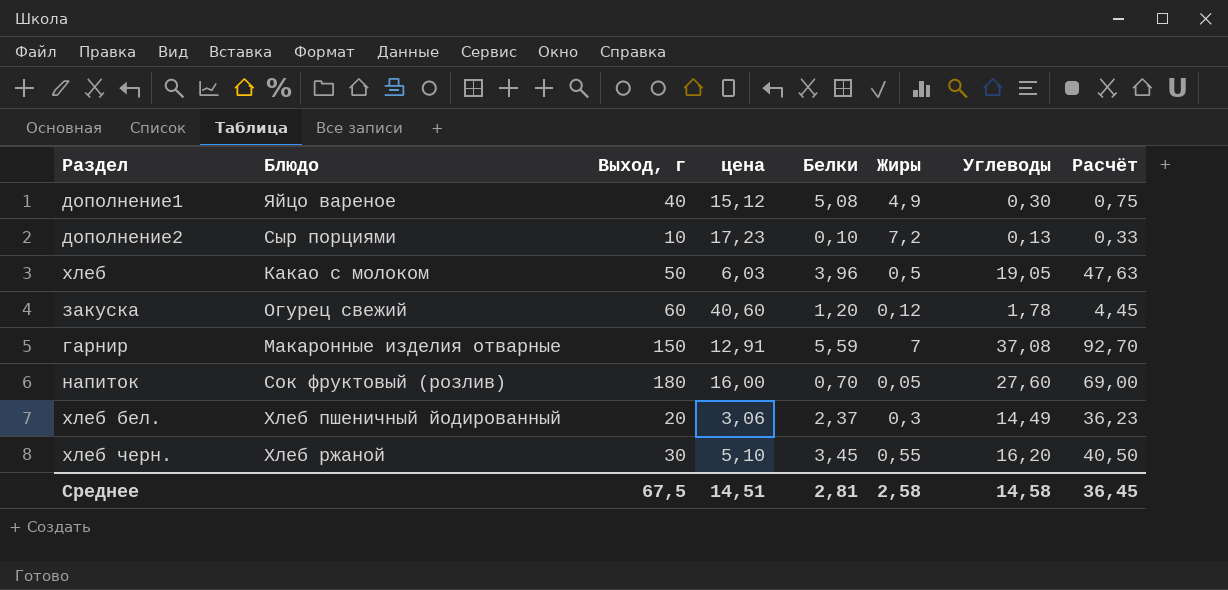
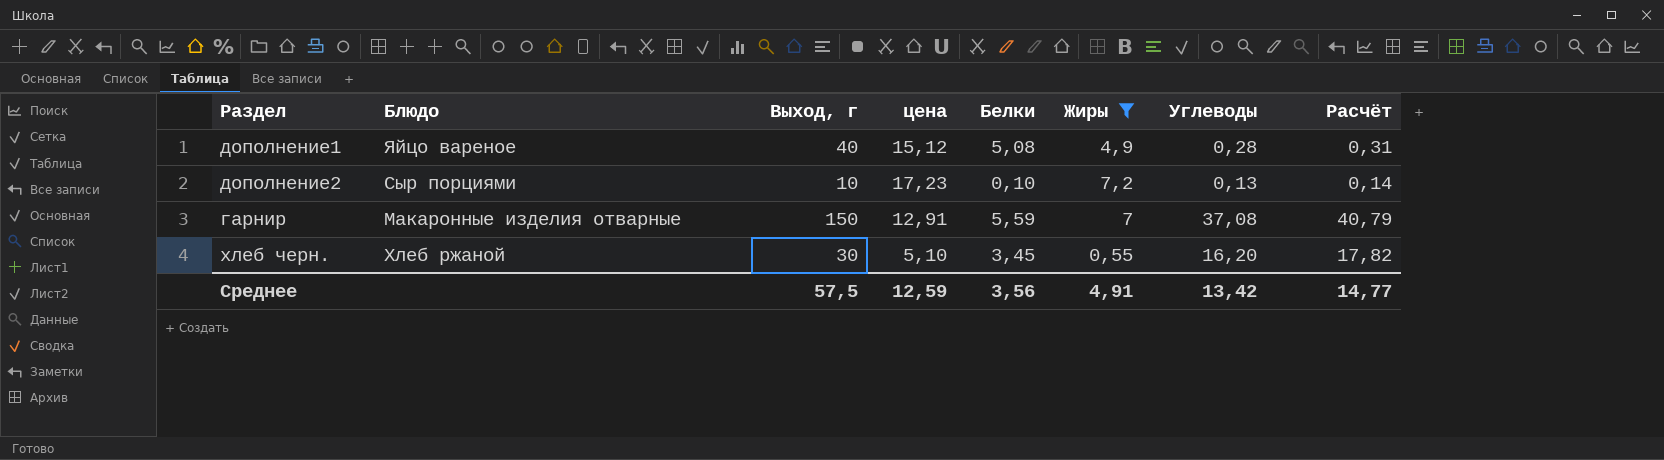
filter: none -> Жиры >= 0,55
column Расчёт | formula: [Углеводы] * 2,5 -> [Углеводы] * 1,1
дополнение1 | Углеводы: 0,30 -> 0,28
Среднее | Выход, г: 67,5 -> 57,5
Среднее | цена: 14,51 -> 12,59
Среднее | Белки: 2,81 -> 3,56
Среднее | Жиры: 2,58 -> 4,91
Среднее | Углеводы: 14,58 -> 13,42
Среднее | Расчёт: 36,45 -> 14,77

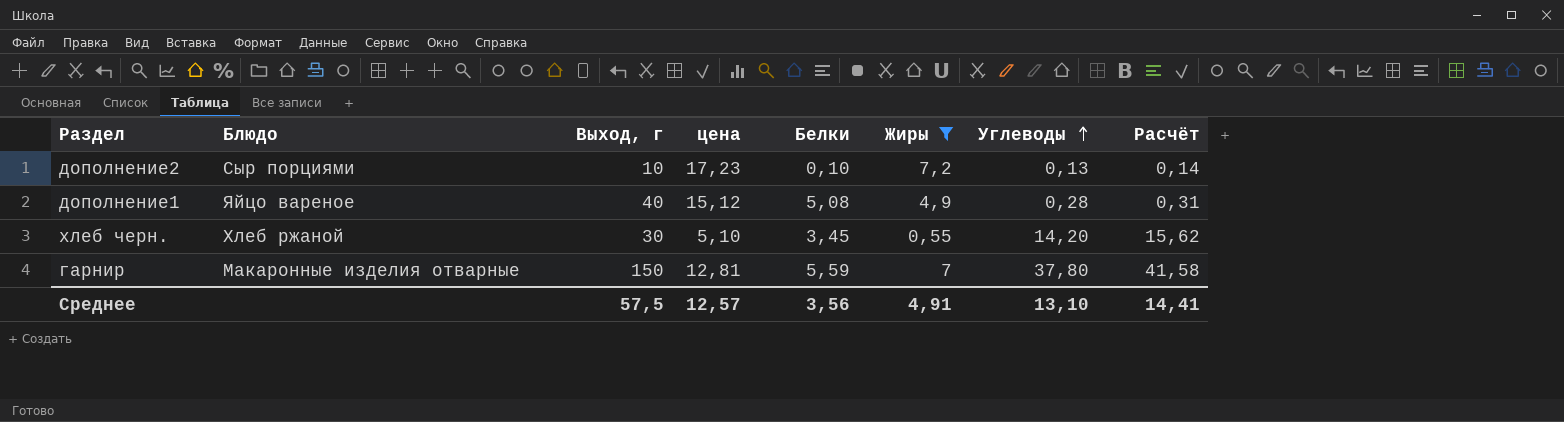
row order: none -> Углеводы ascending
хлеб черн. | Углеводы: 16,20 -> 14,20
хлеб черн. | Расчёт: 17,82 -> 15,62
гарнир | цена: 12,91 -> 12,81
гарнир | Углеводы: 37,08 -> 37,80
гарнир | Расчёт: 40,79 -> 41,58
Среднее | цена: 12,59 -> 12,57
Среднее | Углеводы: 13,42 -> 13,10
Среднее | Расчёт: 14,77 -> 14,41

